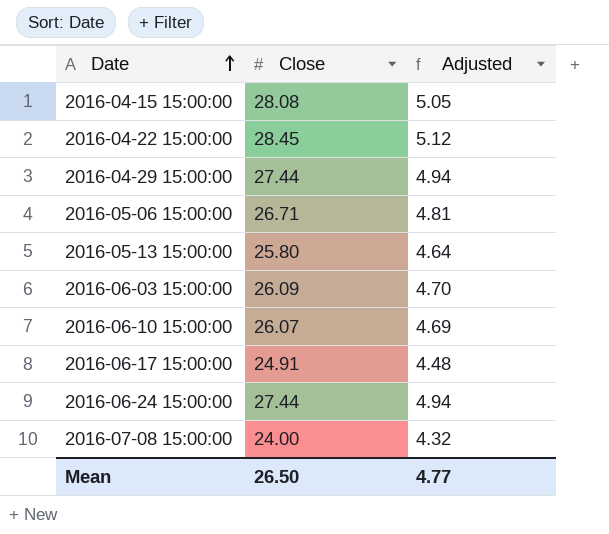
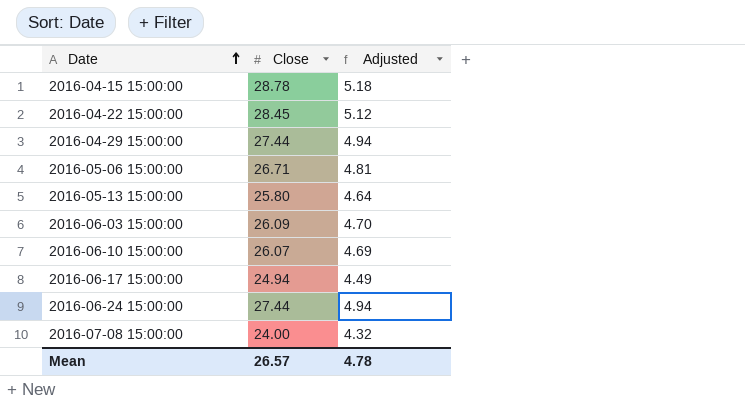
2016-04-15 15:00:00 | Close: 28.08 -> 28.78
2016-04-15 15:00:00 | Adjusted: 5.05 -> 5.18
2016-06-17 15:00:00 | Close: 24.91 -> 24.94
2016-06-17 15:00:00 | Adjusted: 4.48 -> 4.49
Mean | Close: 26.50 -> 26.57
Mean | Adjusted: 4.77 -> 4.78

